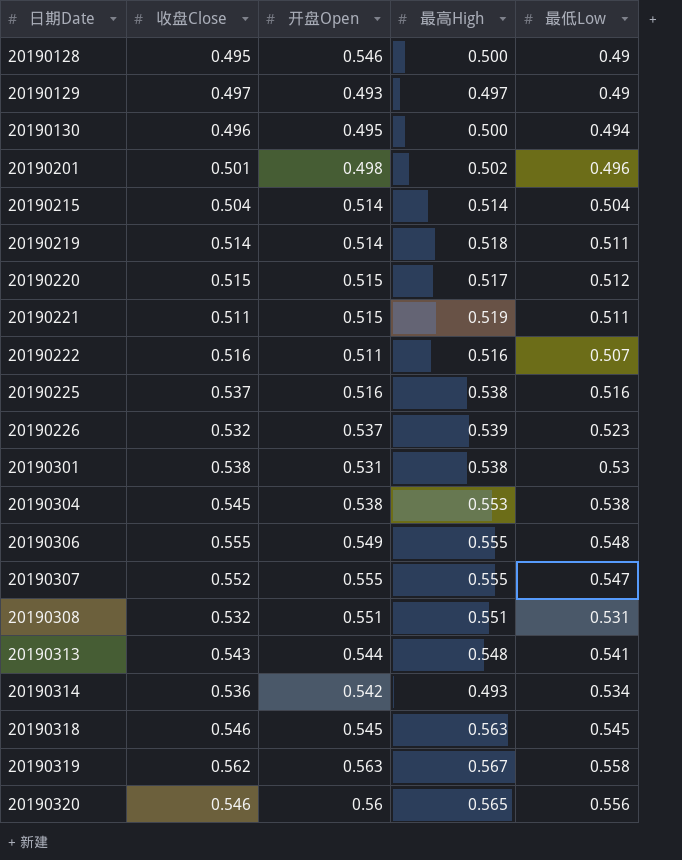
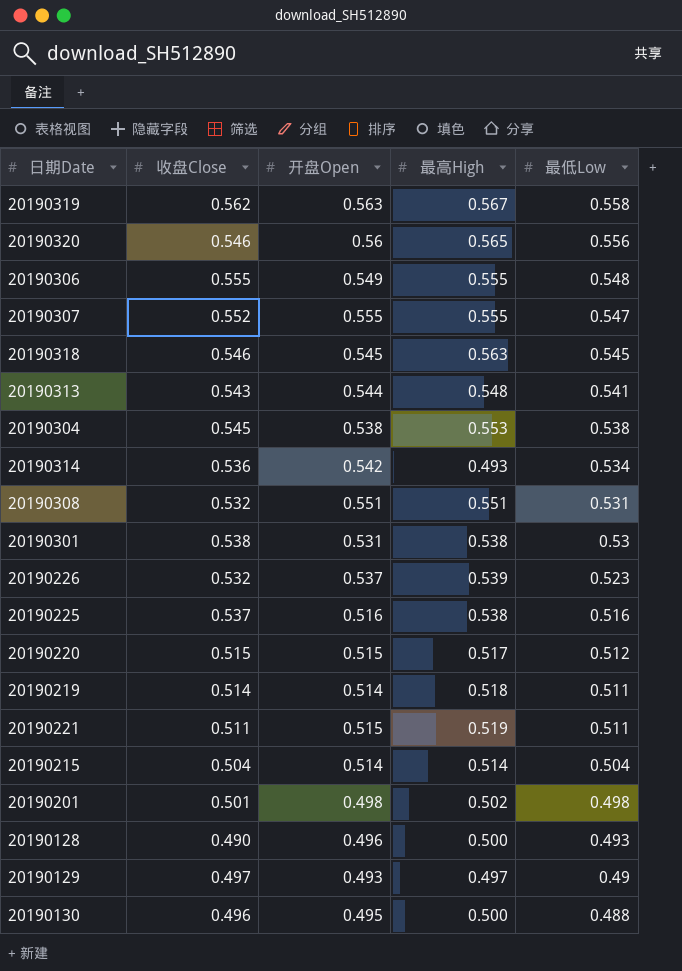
row order: 日期Date ascending -> 最低Low descending
row 20190222: 0.516 | 0.511 | 0.516 | 0.507 -> none
20190201 | 最低Low: 0.496 -> 0.498
20190128 | 收盘Close: 0.495 -> 0.490
20190128 | 开盘Open: 0.546 -> 0.496
20190128 | 最低Low: 0.49 -> 0.493
20190130 | 最低Low: 0.494 -> 0.488

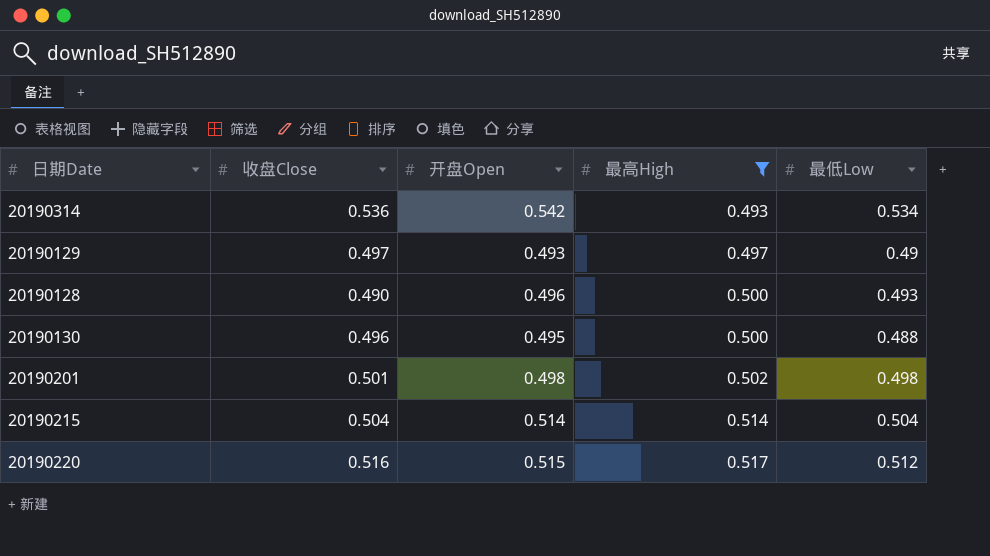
filter: none -> 最高High <= 0.517
row order: 最低Low descending -> 最高High ascending
20190220 | 收盘Close: 0.515 -> 0.516

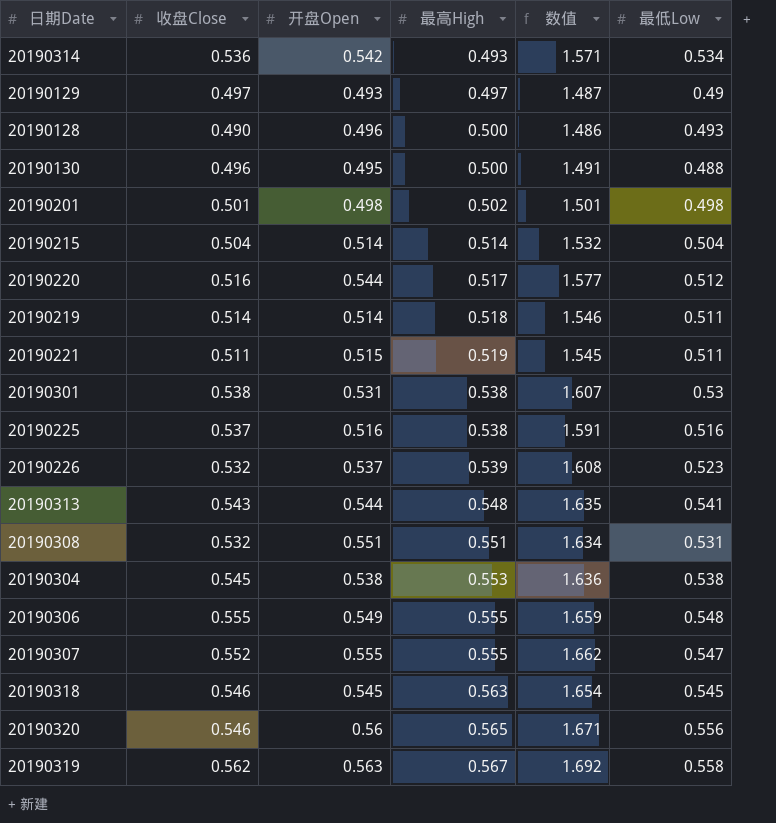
filter: 最高High <= 0.517 -> none
column 数值 | formula: none -> [收盘Close] + [开盘Open] + [最高High]
20190220 | 开盘Open: 0.515 -> 0.544

